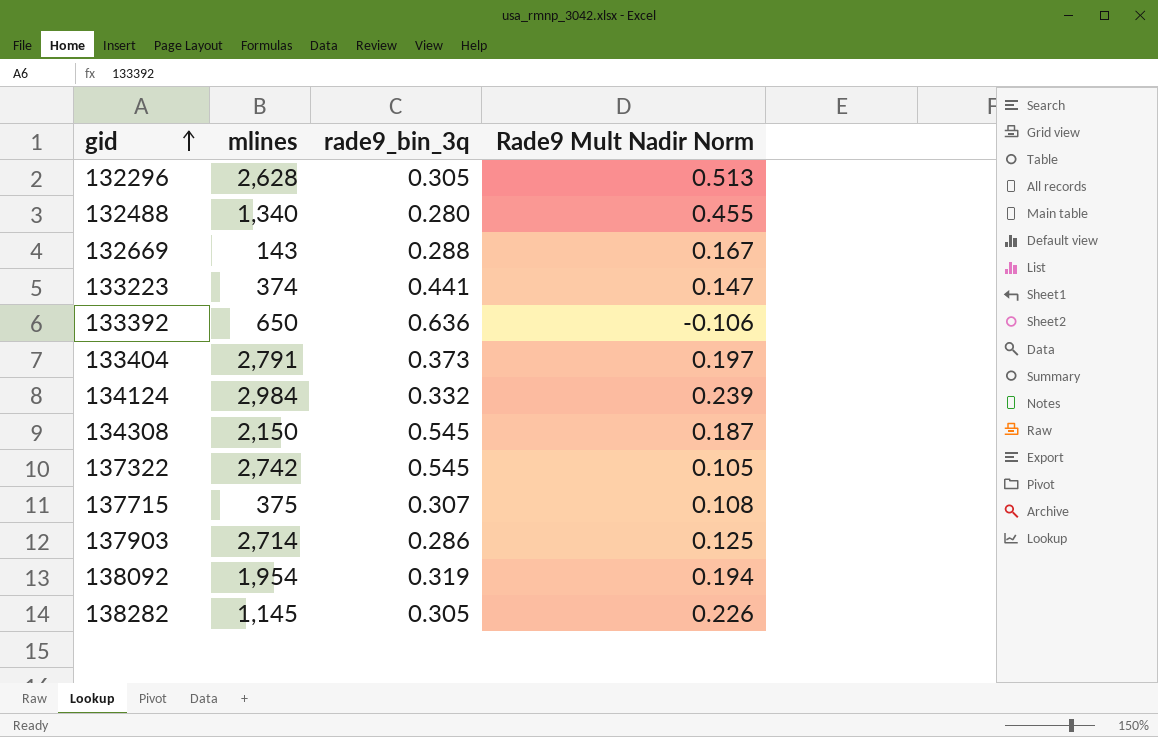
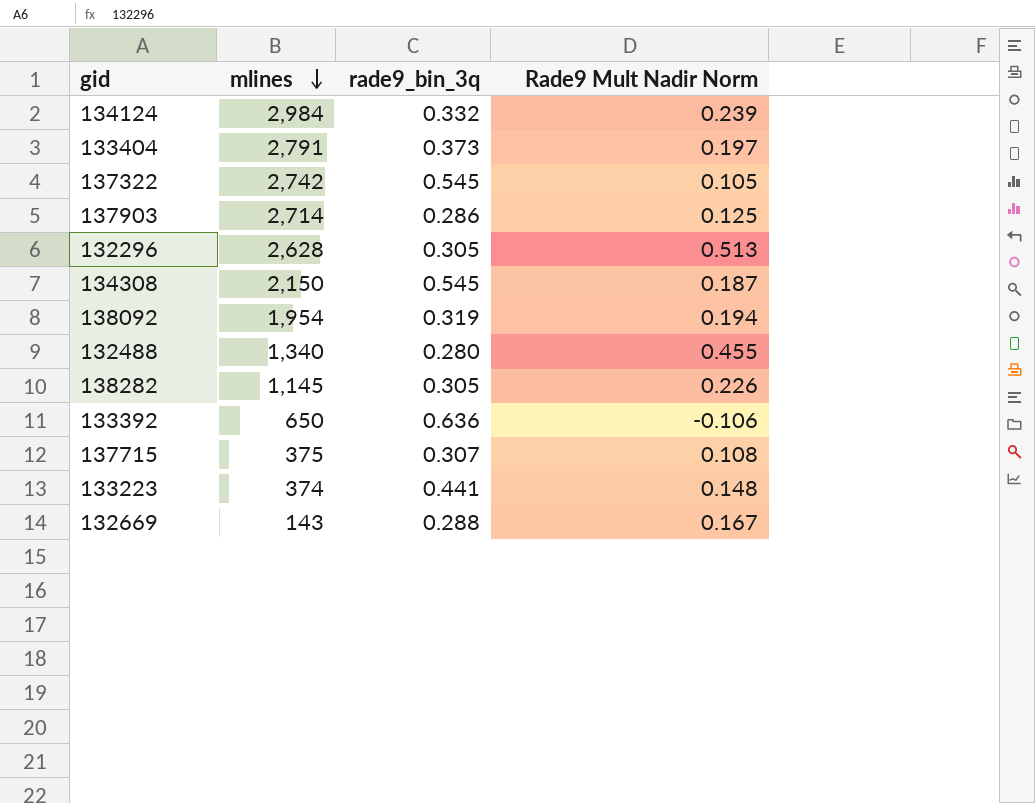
row order: gid ascending -> mlines descending
133223 | Rade9 Mult Nadir Norm: 0.147 -> 0.148

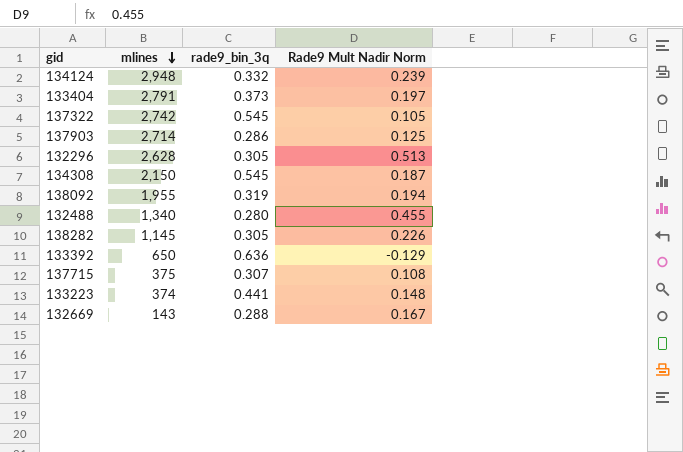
134124 | mlines: 2,984 -> 2,948
138092 | mlines: 1,954 -> 1,955
133392 | Rade9 Mult Nadir Norm: -0.106 -> -0.129

